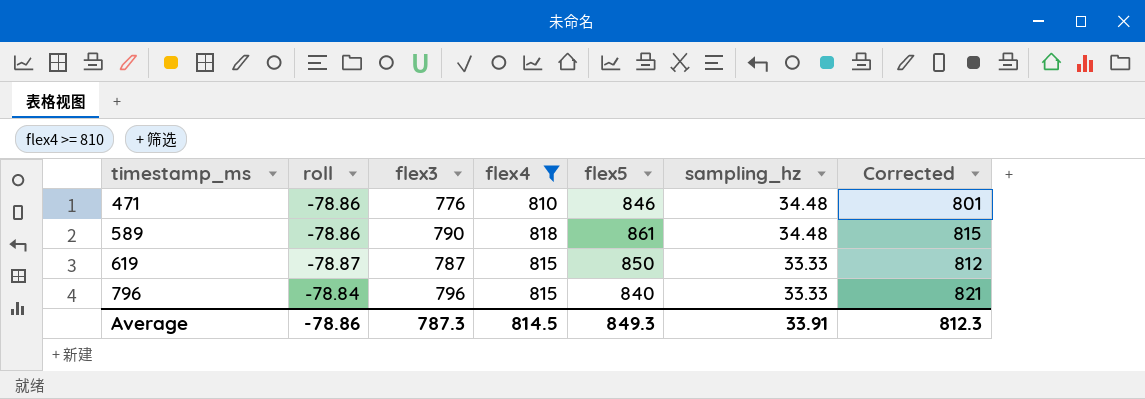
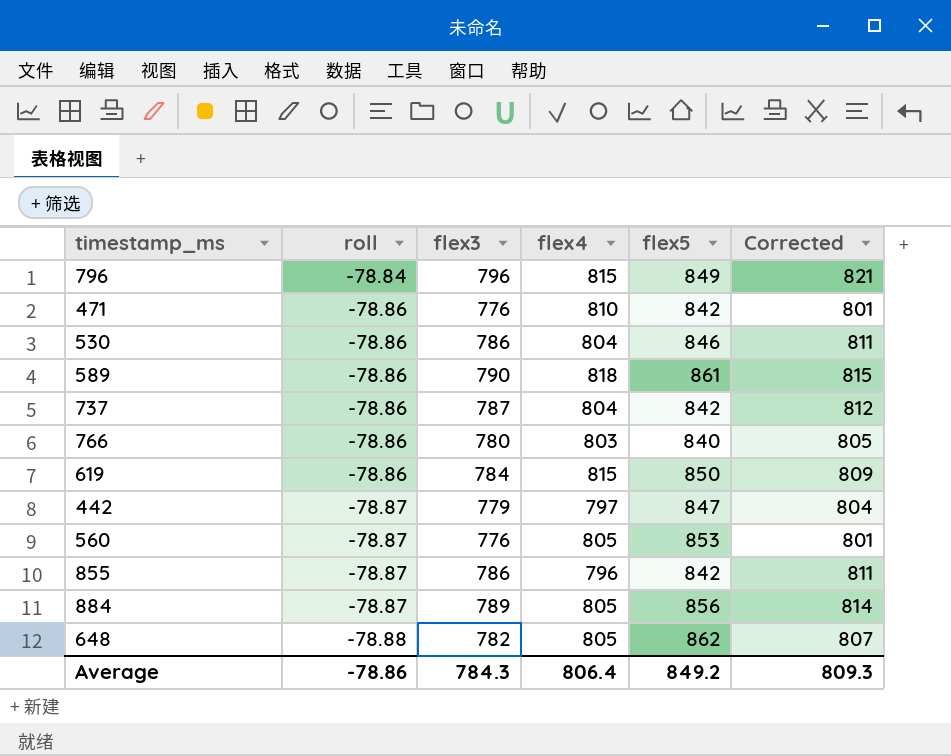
filter: flex4 >= 810 -> none
row order: timestamp_ms ascending -> roll descending
column sampling_hz | position: 6 -> none
796 | flex5: 840 -> 849
471 | flex5: 846 -> 842
619 | roll: -78.87 -> -78.86
619 | flex3: 787 -> 784
619 | Corrected: 812 -> 809
Average | flex3: 787.3 -> 784.3
Average | flex4: 814.5 -> 806.4
Average | flex5: 849.3 -> 849.2
Average | Corrected: 812.3 -> 809.3

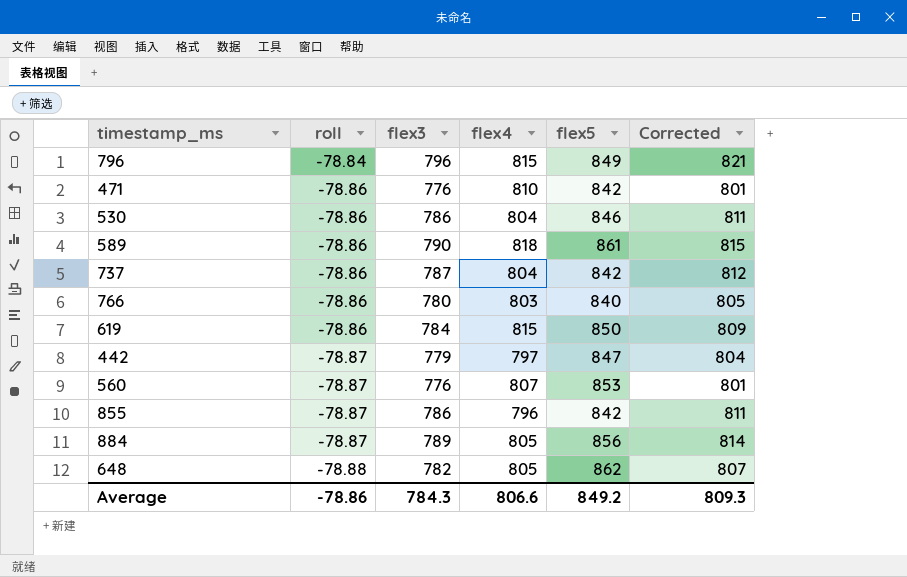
560 | flex4: 805 -> 807
Average | flex4: 806.4 -> 806.6

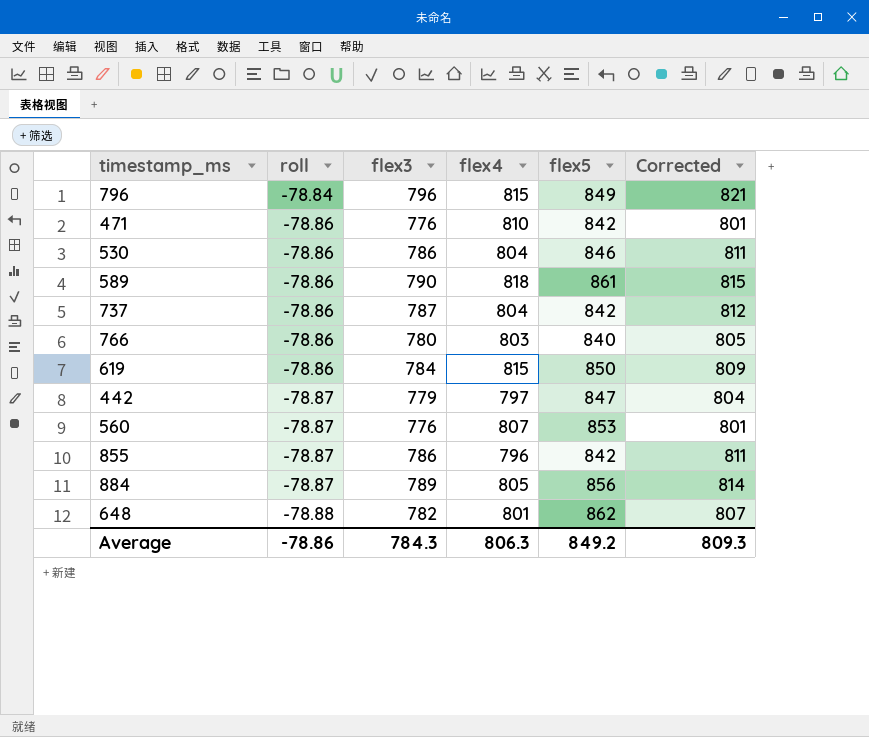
648 | flex4: 805 -> 801
Average | flex4: 806.6 -> 806.3

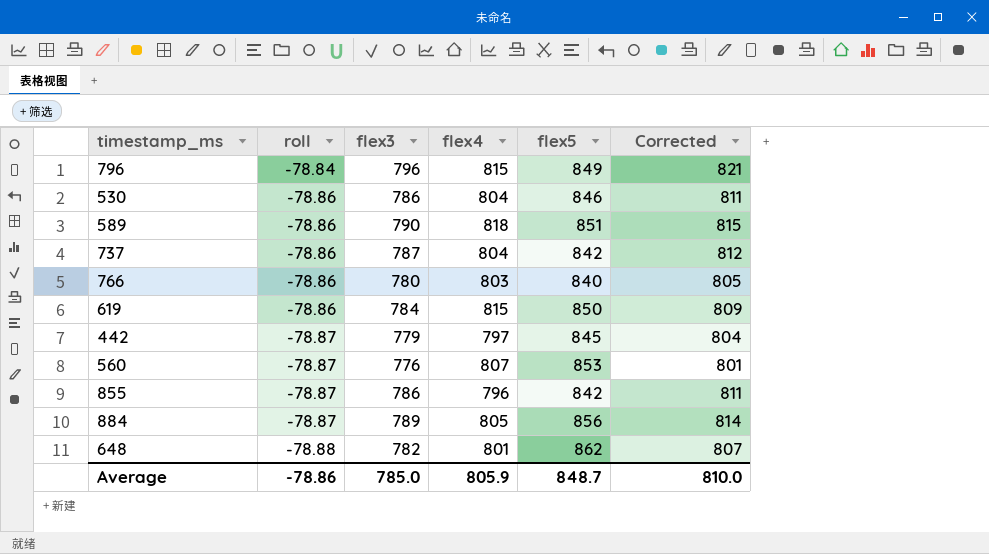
row 471: -78.86 | 776 | 810 | 842 | 801 -> none
589 | flex5: 861 -> 851
442 | flex5: 847 -> 845
Average | flex3: 784.3 -> 785.0
Average | flex4: 806.3 -> 805.9
Average | flex5: 849.2 -> 848.7
Average | Corrected: 809.3 -> 810.0

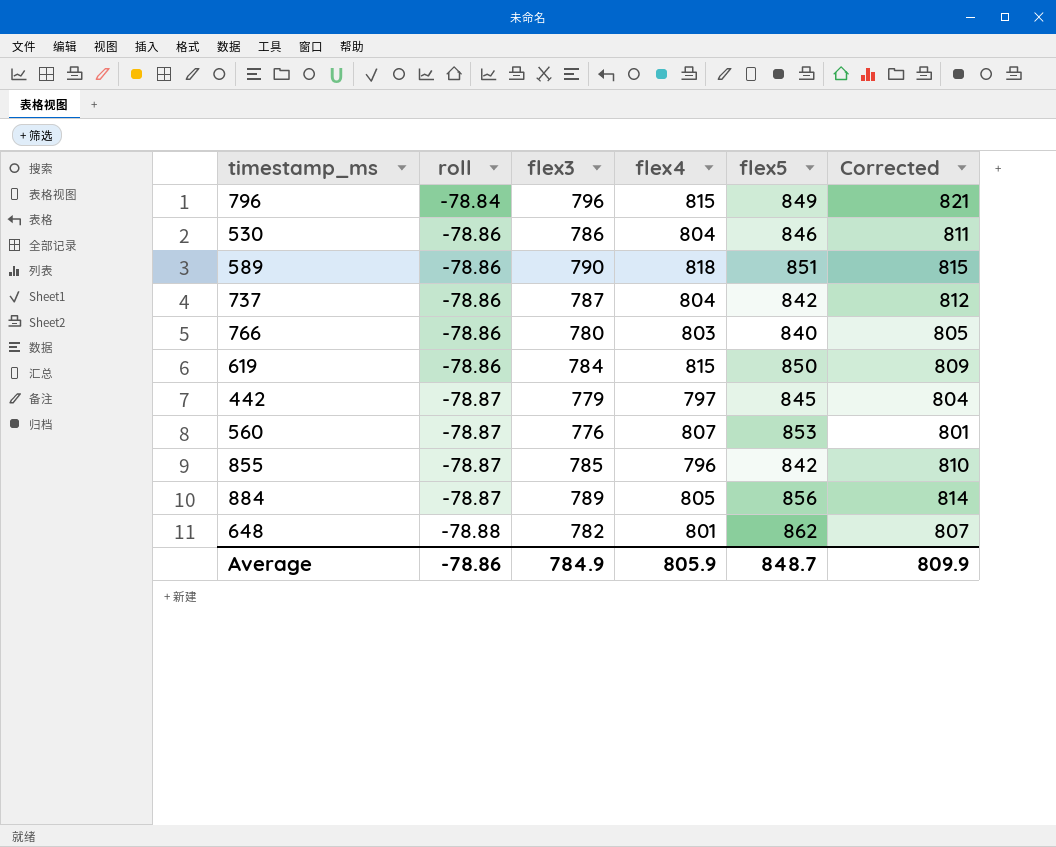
855 | flex3: 786 -> 785
855 | Corrected: 811 -> 810
Average | flex3: 785.0 -> 784.9
Average | Corrected: 810.0 -> 809.9

